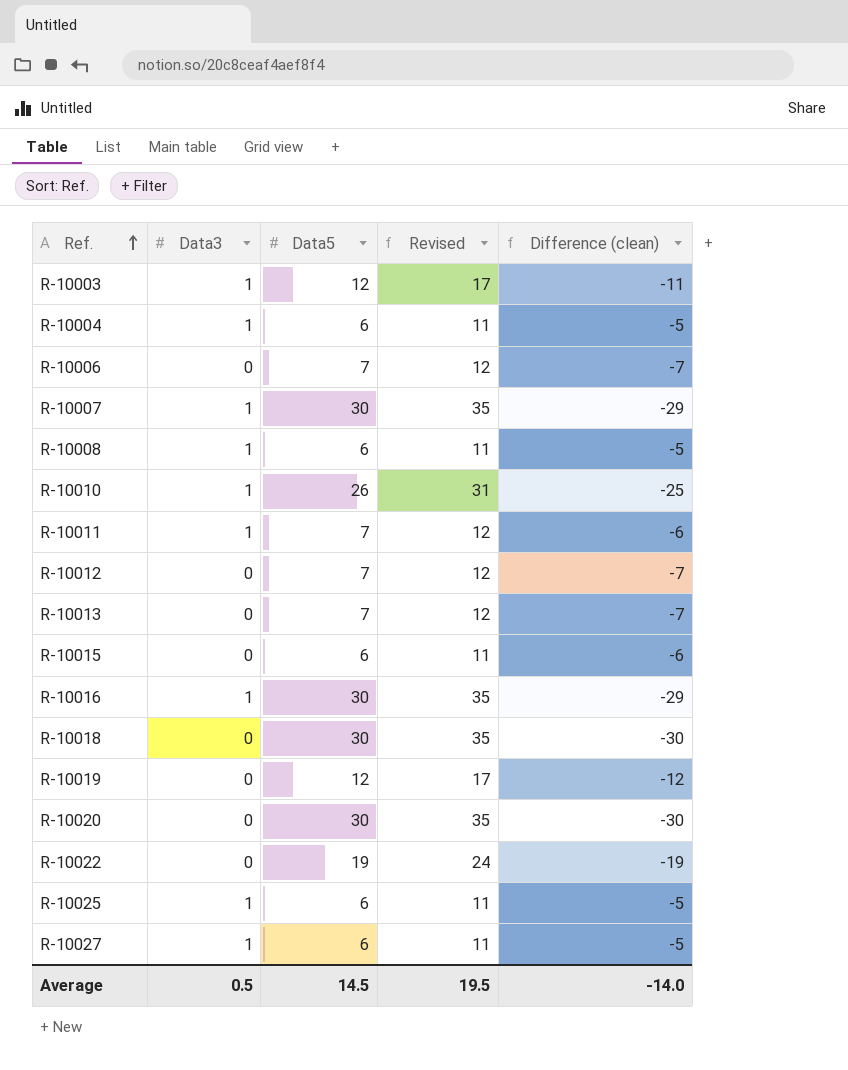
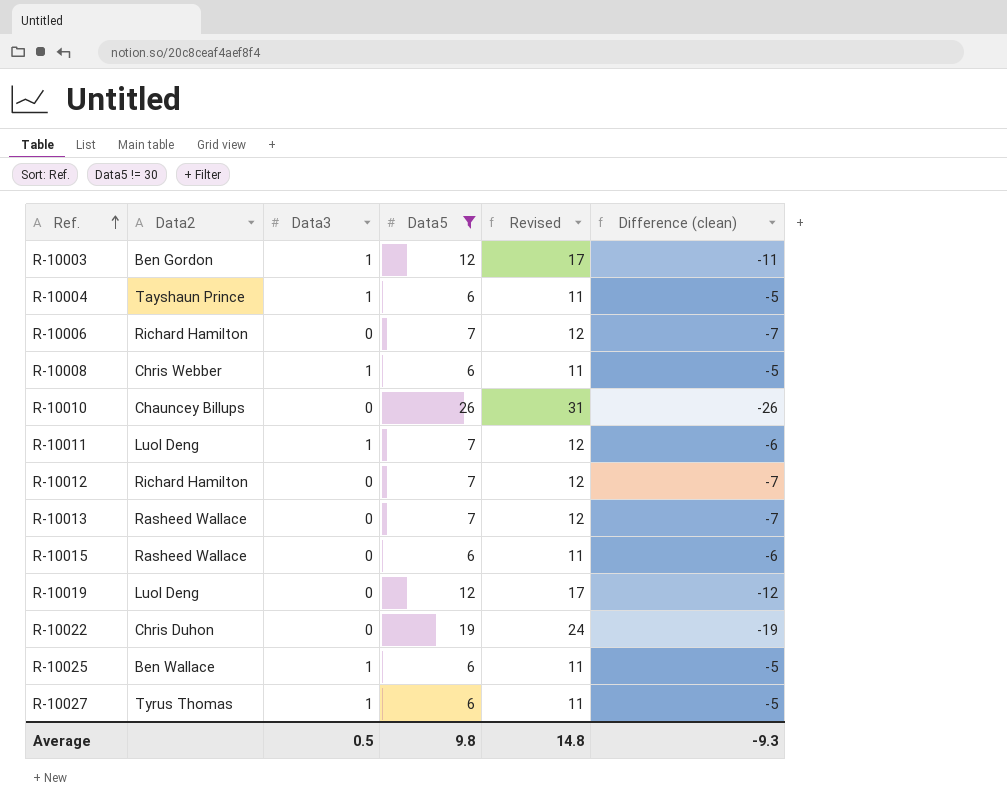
filter: none -> Data5 != 30
column Data2 | position: none -> 2
R-10010 | Data3: 1 -> 0
R-10010 | Difference (clean): -25 -> -26
Average | Data5: 14.5 -> 9.8
Average | Revised: 19.5 -> 14.8
Average | Difference (clean): -14.0 -> -9.3

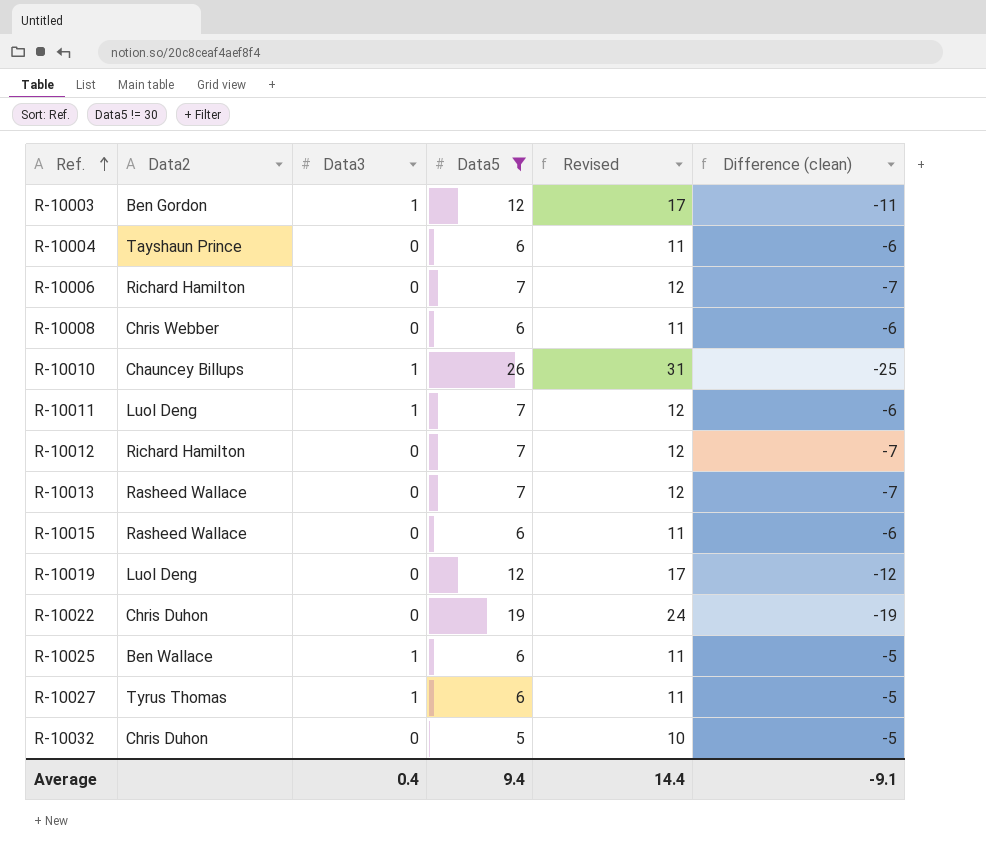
R-10004 | Data3: 1 -> 0
R-10004 | Difference (clean): -5 -> -6
R-10008 | Data3: 1 -> 0
R-10008 | Difference (clean): -5 -> -6
R-10010 | Data3: 0 -> 1
R-10010 | Difference (clean): -26 -> -25
row R-10032: none -> Chris Duhon | 0 | 5 | 10 | -5
Average | Data3: 0.5 -> 0.4
Average | Data5: 9.8 -> 9.4
Average | Revised: 14.8 -> 14.4
Average | Difference (clean): -9.3 -> -9.1

